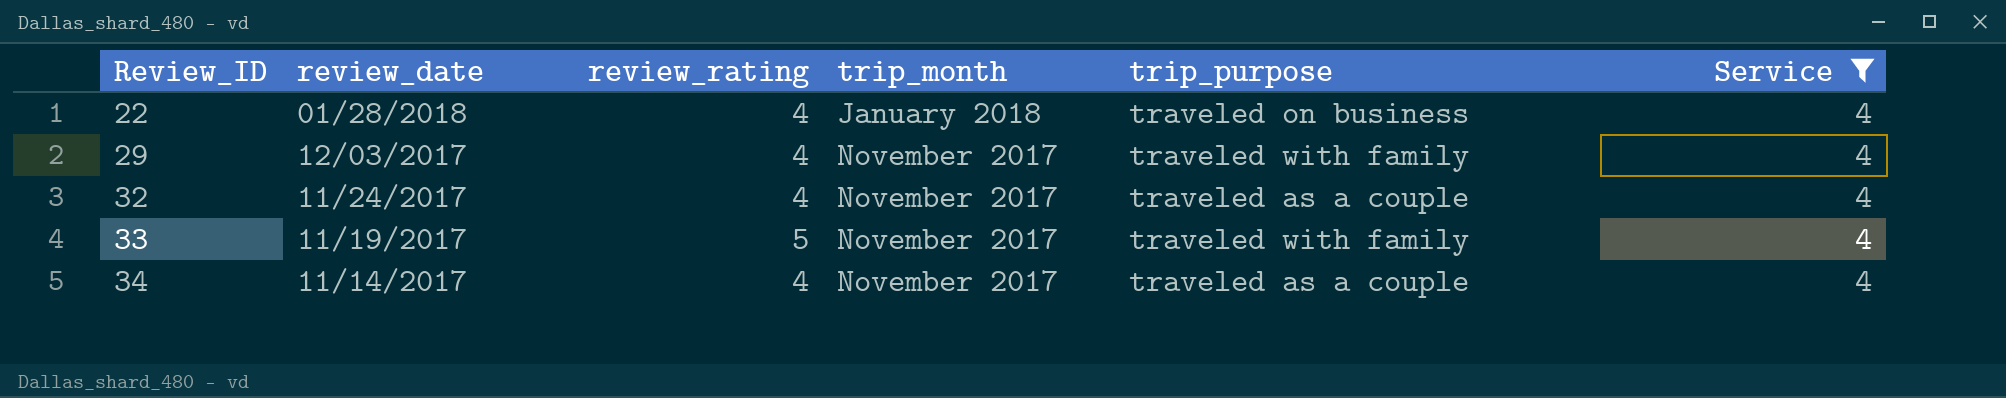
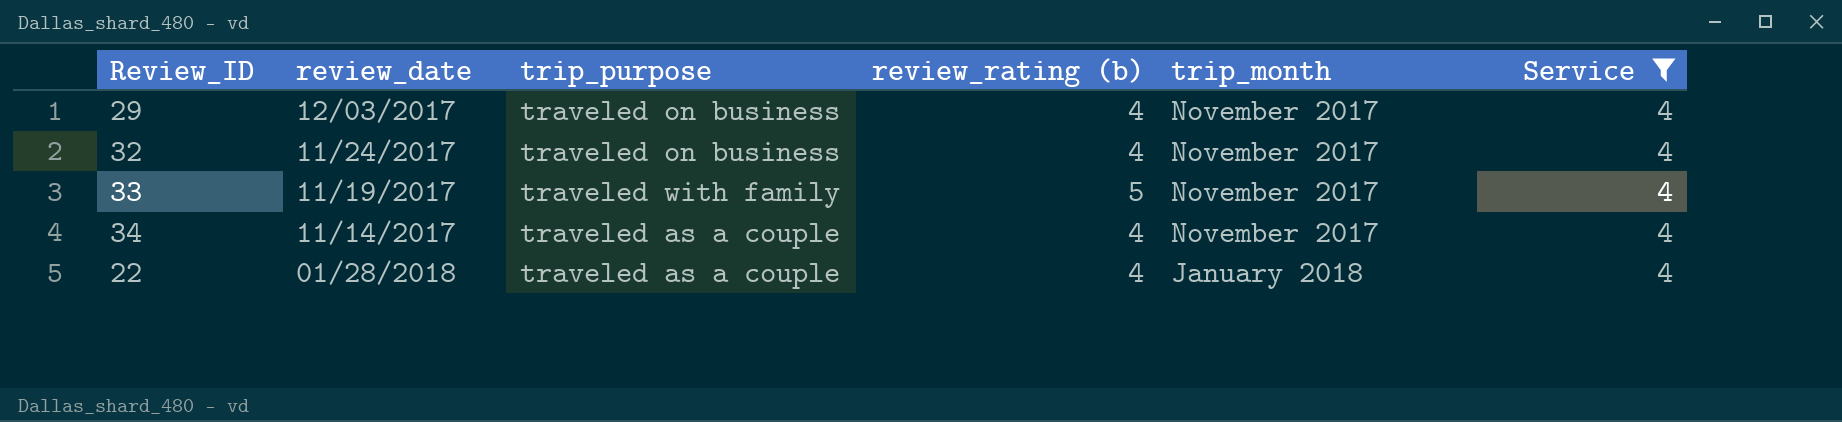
row order: Review_ID ascending -> trip_month ascending
column trip_purpose | position: 5 -> 3
column name: review_rating -> review_rating (b)
29 | trip_purpose: traveled with family -> traveled on business
32 | trip_purpose: traveled as a couple -> traveled on business
22 | trip_purpose: traveled on business -> traveled as a couple

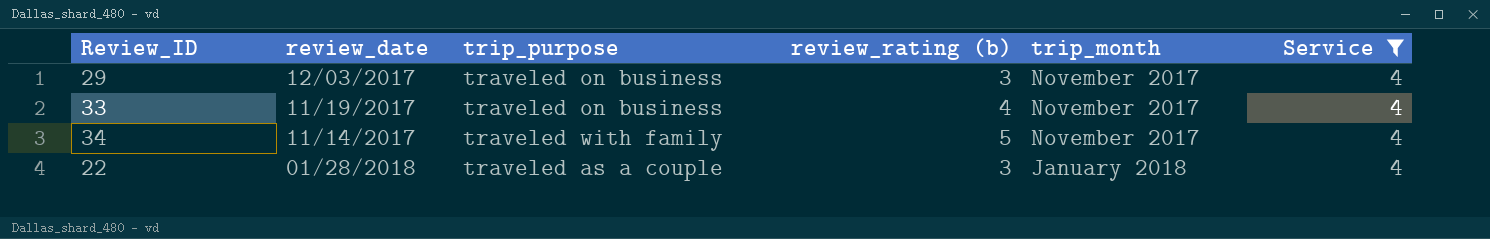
row 32: 11/24/2017 | traveled on business | 4 | November 2017 | 4 -> none
29 | review_rating (b): 4 -> 3
33 | trip_purpose: traveled with family -> traveled on business
33 | review_rating (b): 5 -> 4
34 | trip_purpose: traveled as a couple -> traveled with family
34 | review_rating (b): 4 -> 5
22 | review_rating (b): 4 -> 3

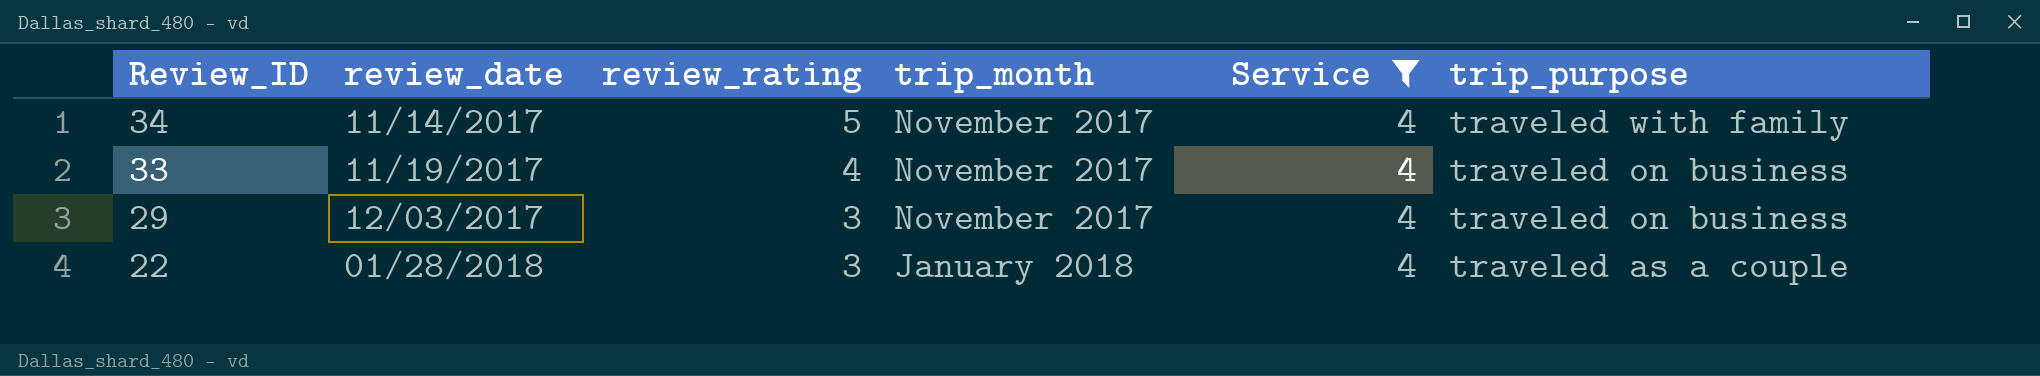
row order: trip_month ascending -> Review_ID descending
column name: review_rating (b) -> review_rating
column trip_purpose | position: 3 -> 6

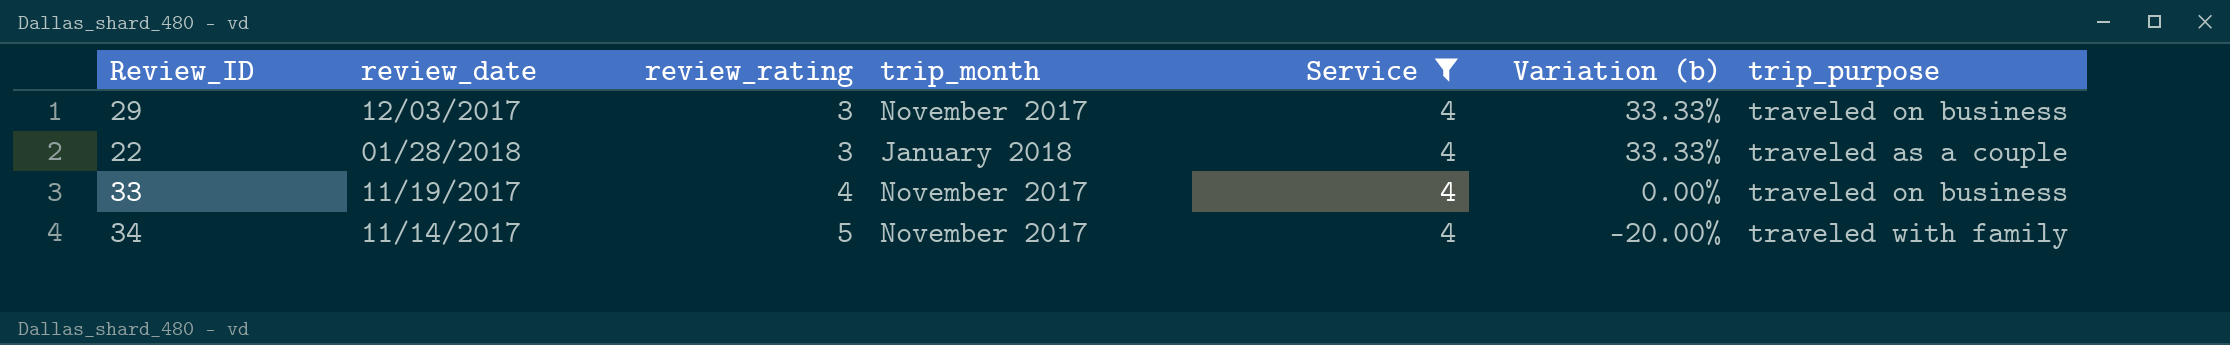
row order: Review_ID descending -> review_rating ascending
column Variation (b) | formula: none -> ([Service] - [review_rating]) / [review_rating]

